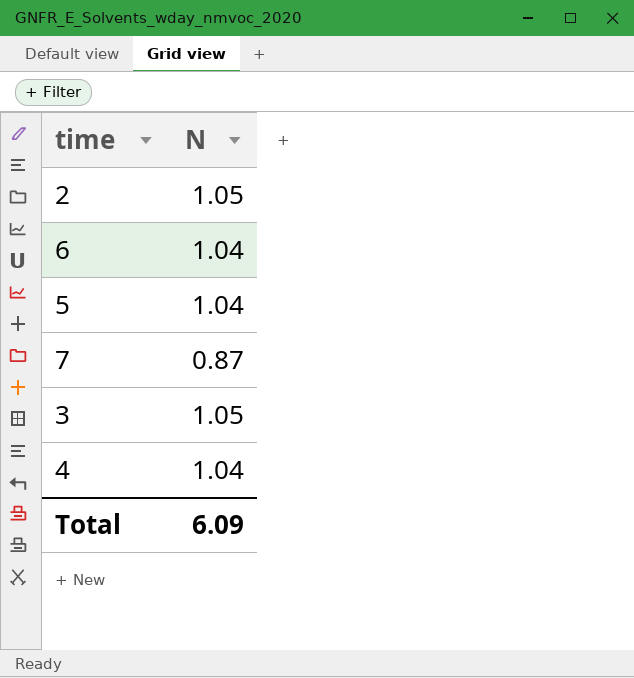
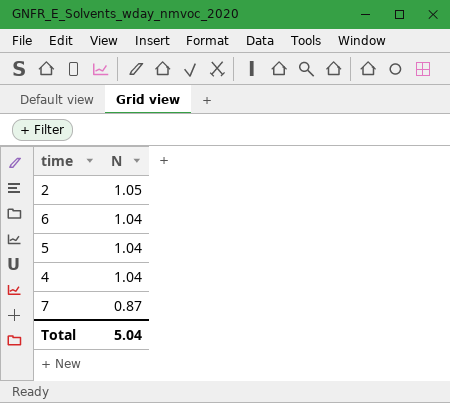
row order: none -> N descending
row 3: 1.05 -> none
Total | N: 6.09 -> 5.04

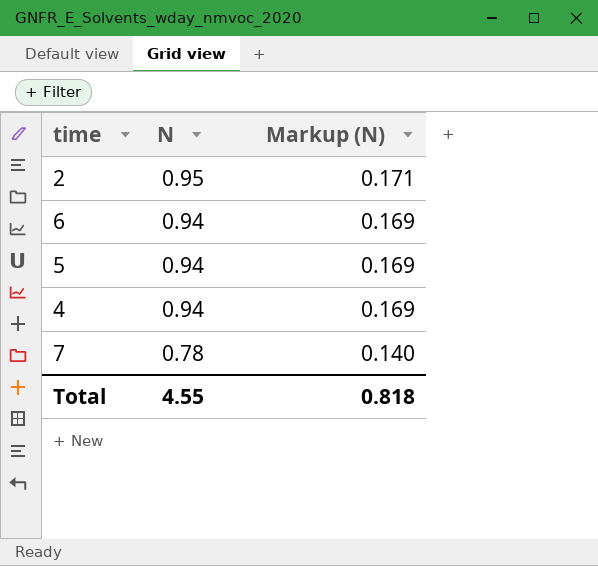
column Markup (N) | formula: none -> [N] * 0.18
2 | N: 1.05 -> 0.95
6 | N: 1.04 -> 0.94
5 | N: 1.04 -> 0.94
4 | N: 1.04 -> 0.94
7 | N: 0.87 -> 0.78
Total | N: 5.04 -> 4.55

